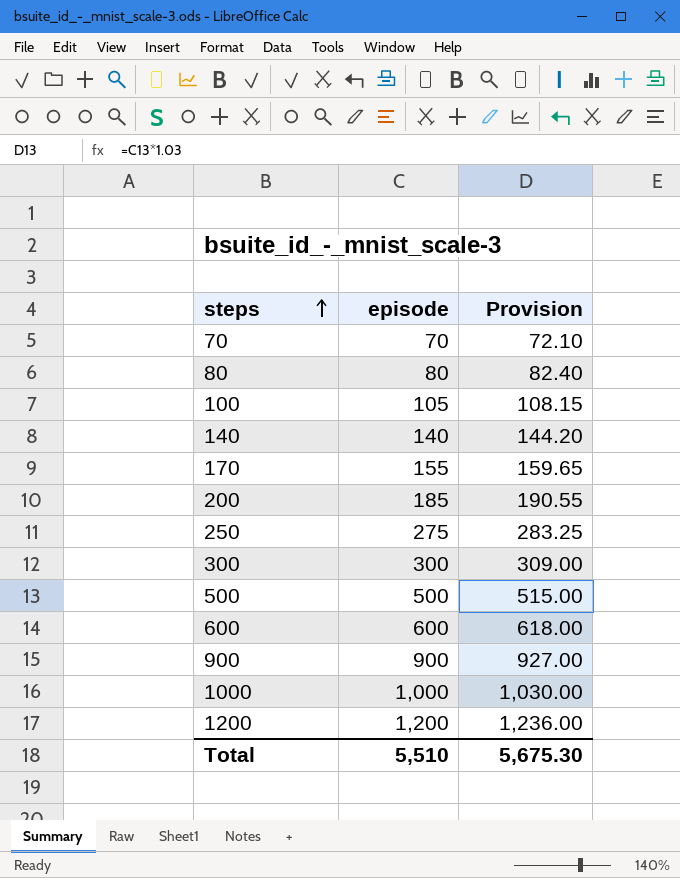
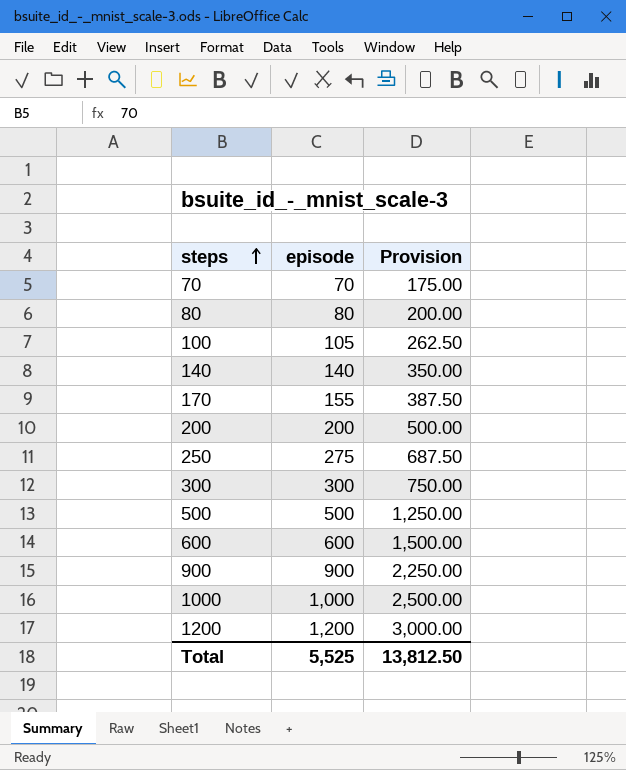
column Provision | formula: [episode] * 1.03 -> [episode] * 2.5
200 | episode: 185 -> 200
Total | episode: 5,510 -> 5,525
Total | Provision: 5,675.30 -> 13,812.50

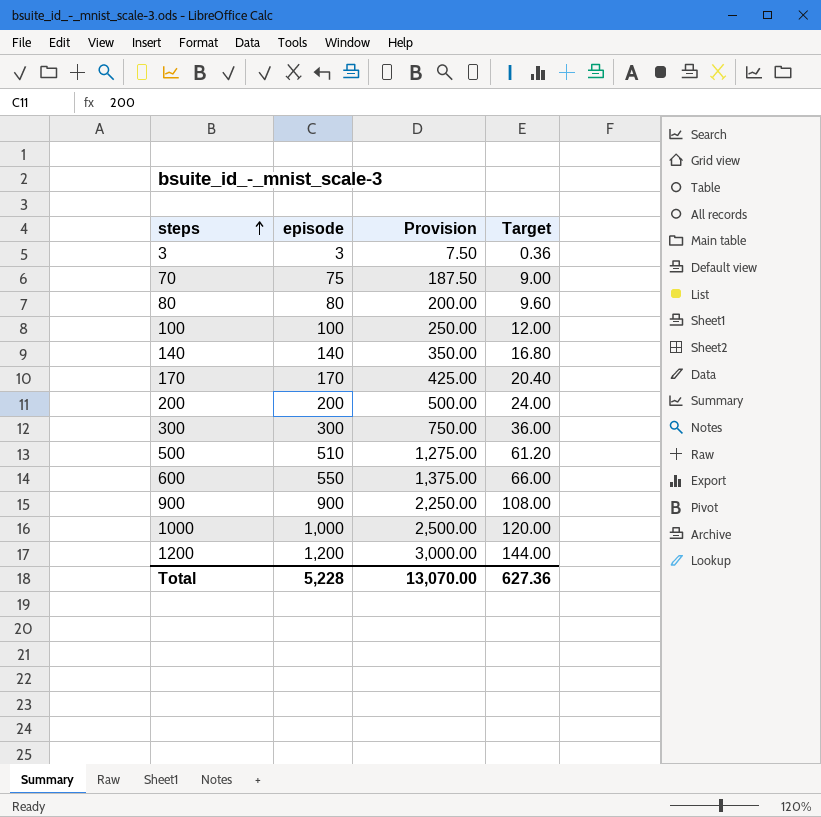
column Target | formula: none -> [episode] * 0.12
row 250: 275 | 687.50 -> none
row 3: none -> 3 | 7.50 | 0.36
70 | episode: 70 -> 75
70 | Provision: 175.00 -> 187.50
100 | episode: 105 -> 100
100 | Provision: 262.50 -> 250.00
170 | episode: 155 -> 170
170 | Provision: 387.50 -> 425.00
500 | episode: 500 -> 510
500 | Provision: 1,250.00 -> 1,275.00
600 | episode: 600 -> 550
600 | Provision: 1,500.00 -> 1,375.00
Total | episode: 5,525 -> 5,228
Total | Provision: 13,812.50 -> 13,070.00

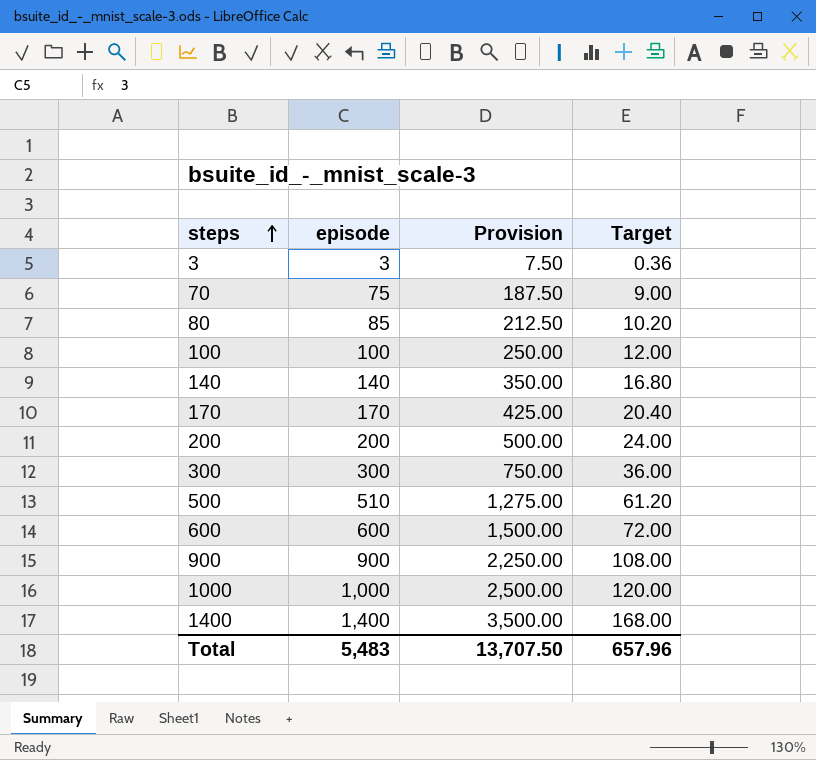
row 1200: 1,200 | 3,000.00 | 144.00 -> none
80 | episode: 80 -> 85
80 | Provision: 200.00 -> 212.50
80 | Target: 9.60 -> 10.20
600 | episode: 550 -> 600
600 | Provision: 1,375.00 -> 1,500.00
600 | Target: 66.00 -> 72.00
row 1400: none -> 1,400 | 3,500.00 | 168.00
Total | episode: 5,228 -> 5,483
Total | Provision: 13,070.00 -> 13,707.50
Total | Target: 627.36 -> 657.96

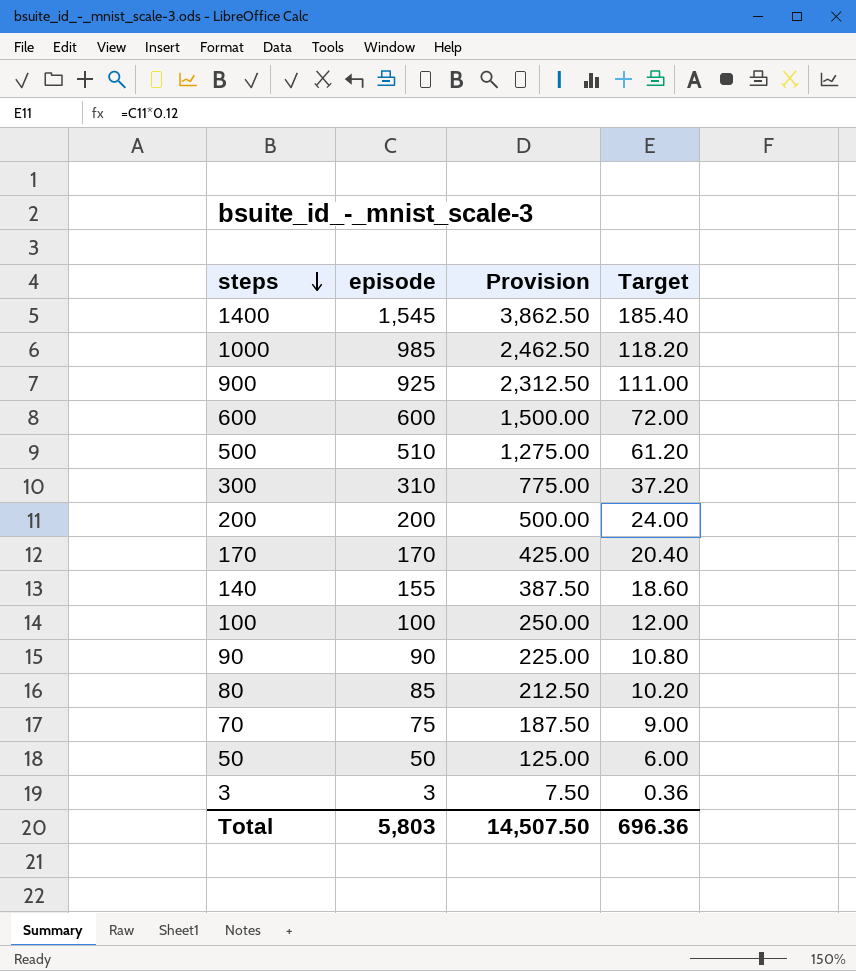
row order: steps ascending -> steps descending
1400 | episode: 1,400 -> 1,545
1400 | Provision: 3,500.00 -> 3,862.50
1400 | Target: 168.00 -> 185.40
1000 | episode: 1,000 -> 985
1000 | Provision: 2,500.00 -> 2,462.50
1000 | Target: 120.00 -> 118.20
900 | episode: 900 -> 925
900 | Provision: 2,250.00 -> 2,312.50
900 | Target: 108.00 -> 111.00
300 | episode: 300 -> 310
300 | Provision: 750.00 -> 775.00
300 | Target: 36.00 -> 37.20
140 | episode: 140 -> 155
140 | Provision: 350.00 -> 387.50
140 | Target: 16.80 -> 18.60
row 90: none -> 90 | 225.00 | 10.80
row 50: none -> 50 | 125.00 | 6.00
Total | episode: 5,483 -> 5,803
Total | Provision: 13,707.50 -> 14,507.50
Total | Target: 657.96 -> 696.36

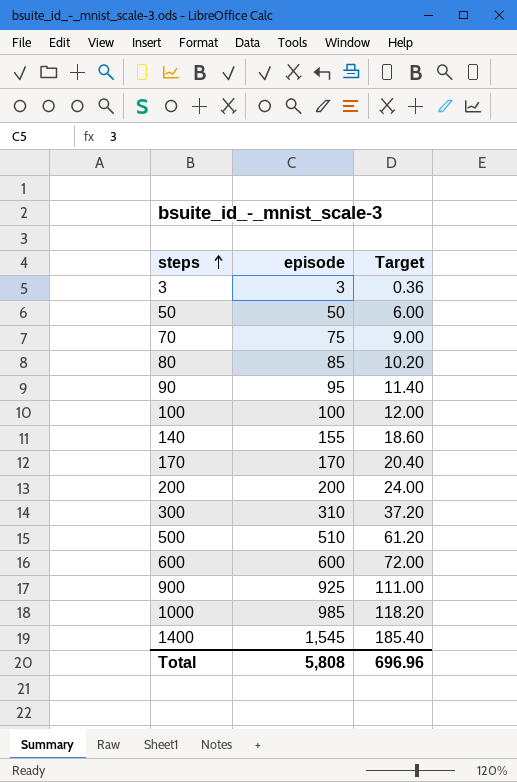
row order: steps descending -> steps ascending
column Provision | formula: [episode] * 2.5 -> none
90 | episode: 90 -> 95
90 | Target: 10.80 -> 11.40
Total | episode: 5,803 -> 5,808
Total | Target: 696.36 -> 696.96

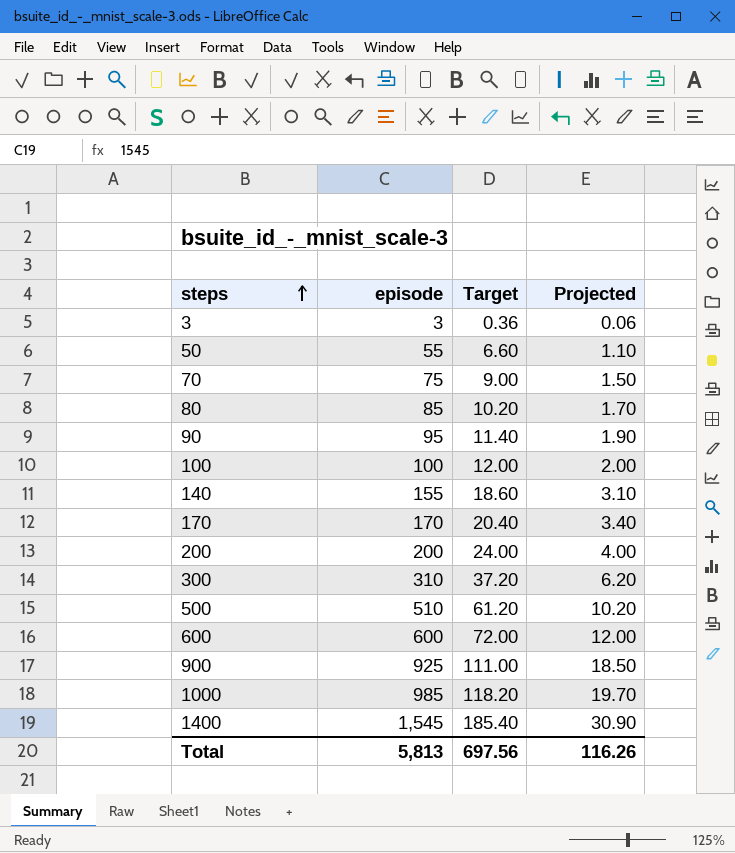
column Projected | formula: none -> [episode] * 0.02
50 | episode: 50 -> 55
50 | Target: 6.00 -> 6.60
Total | episode: 5,808 -> 5,813
Total | Target: 696.96 -> 697.56

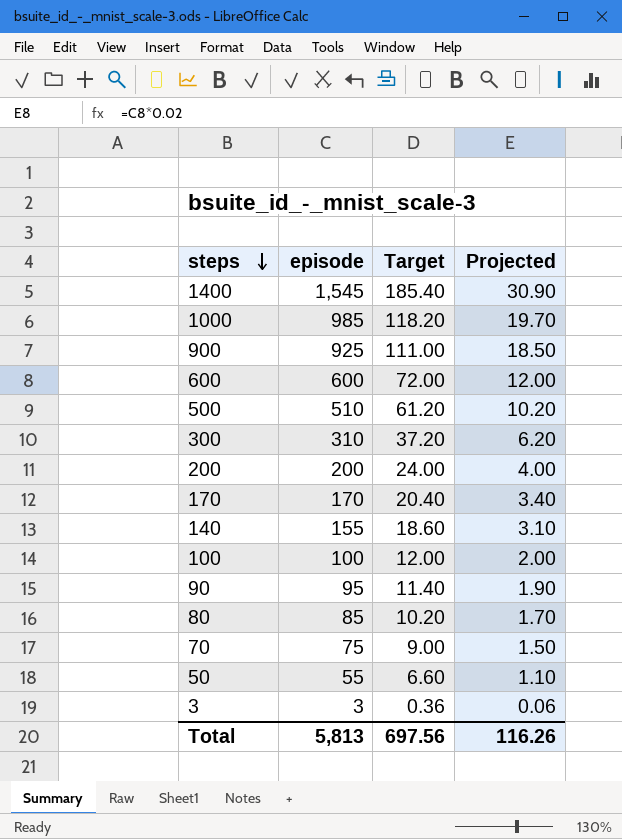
row order: steps ascending -> steps descending

